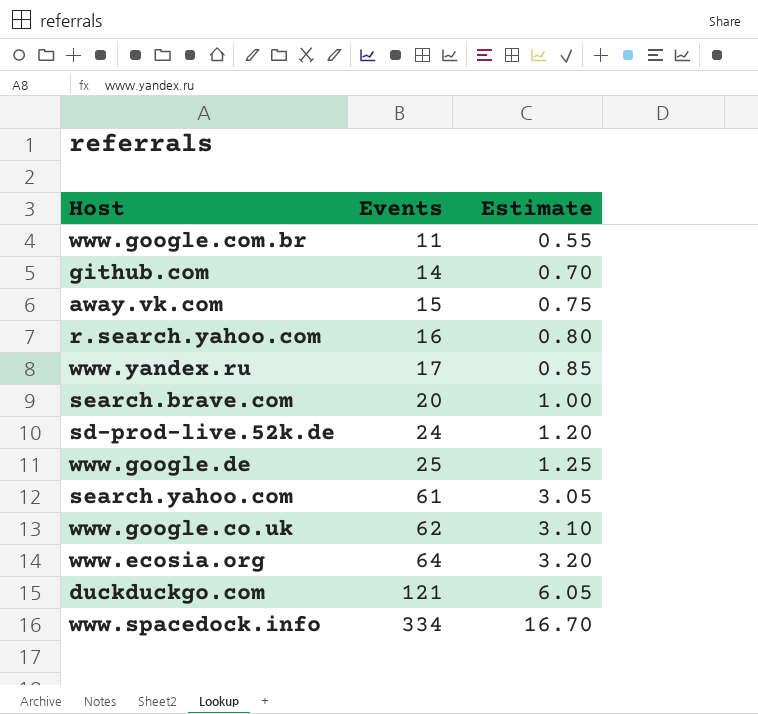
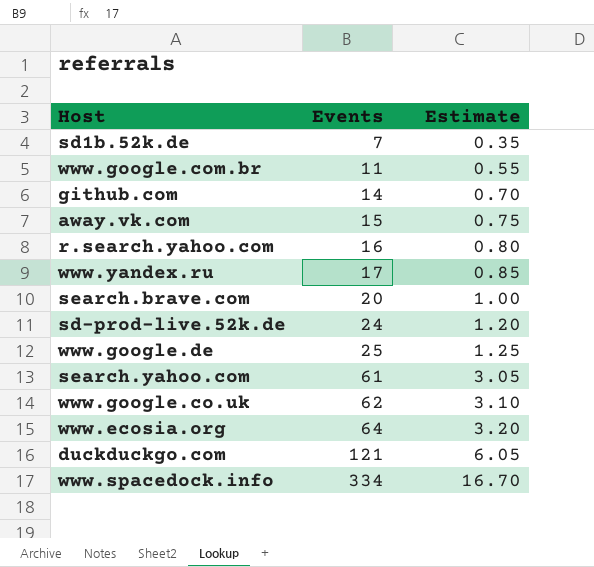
row sd1b.52k.de: none -> 7 | 0.35

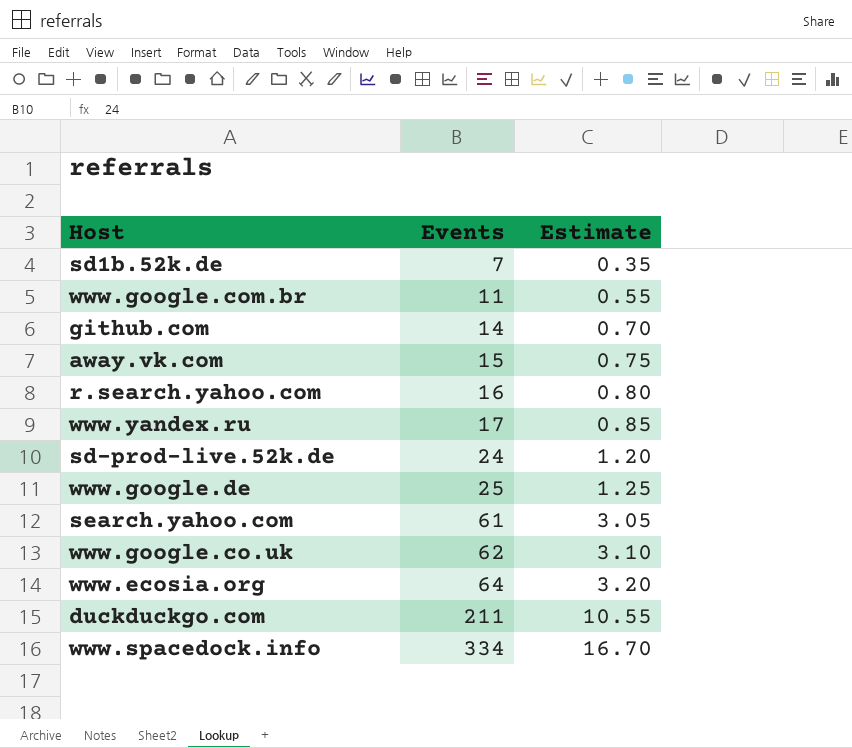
row search.brave.com: 20 | 1.00 -> none
duckduckgo.com | Events: 121 -> 211
duckduckgo.com | Estimate: 6.05 -> 10.55

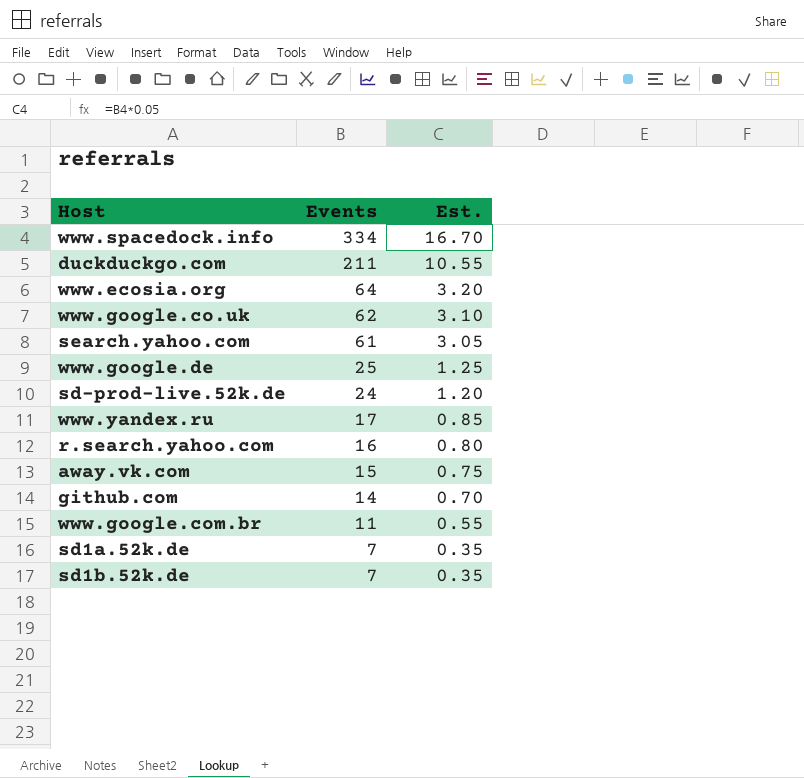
row order: Events ascending -> Events descending
column name: Estimate -> Est.
row sd1a.52k.de: none -> 7 | 0.35

